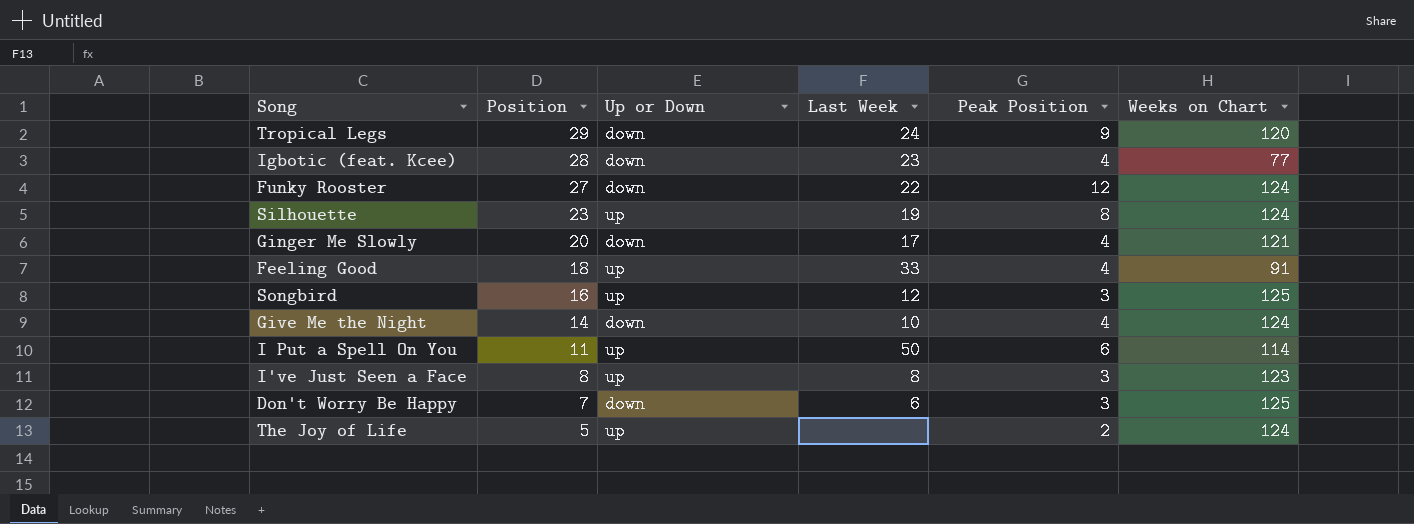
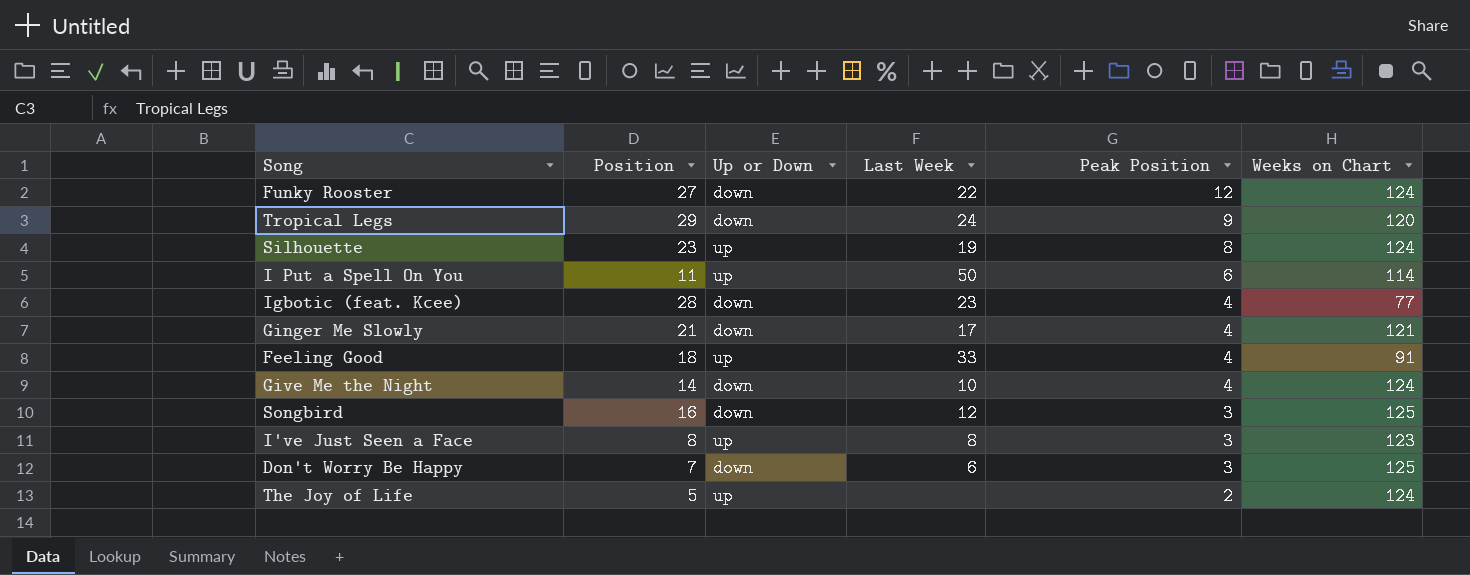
row order: Position descending -> Peak Position descending
Ginger Me Slowly | Position: 20 -> 21
Songbird | Up or Down: up -> down

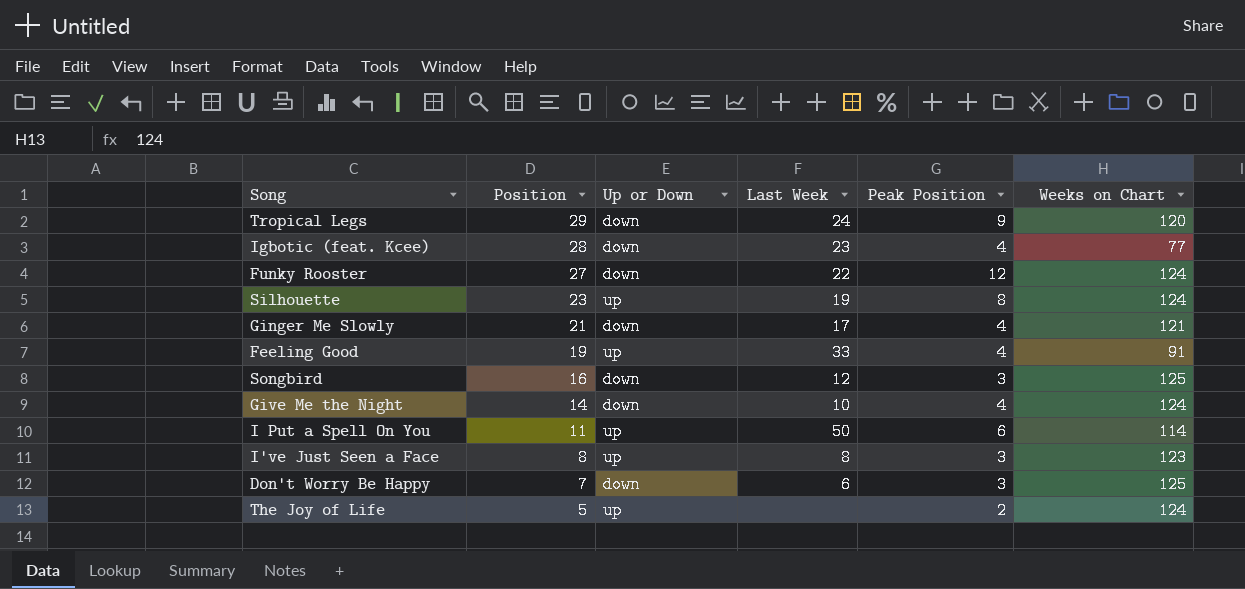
row order: Peak Position descending -> Position descending
Feeling Good | Position: 18 -> 19

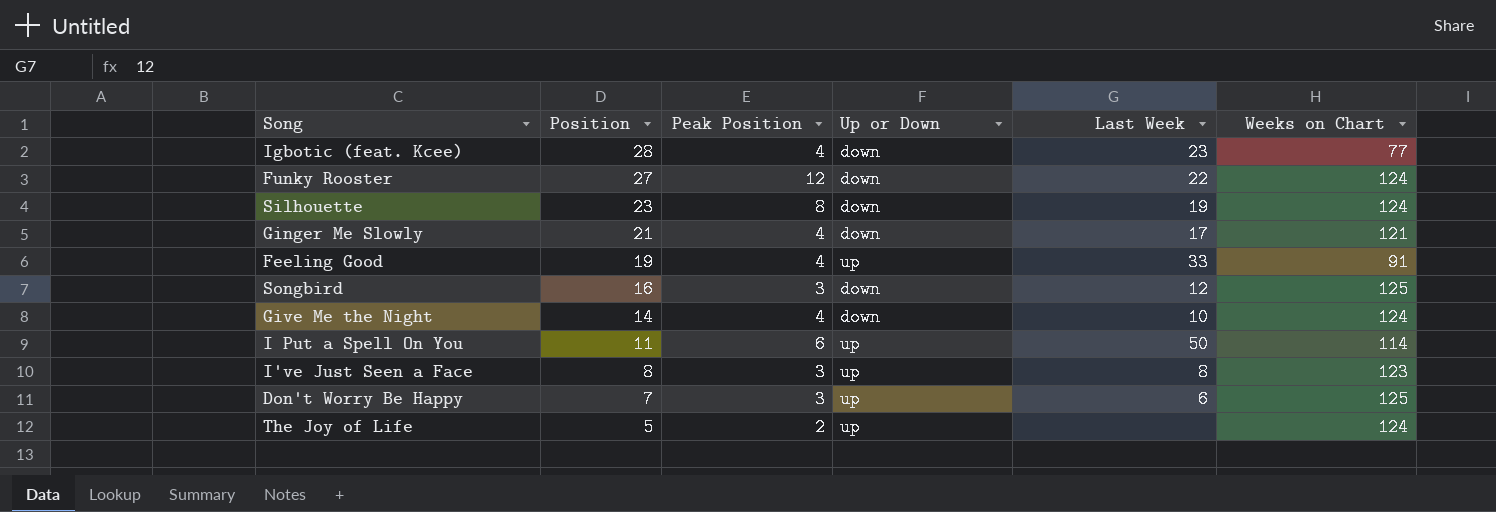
column Peak Position | position: 5 -> 3
row Tropical Legs: 29 | down | 24 | 9 | 120 -> none
Silhouette | Up or Down: up -> down
Don't Worry Be Happy | Up or Down: down -> up

